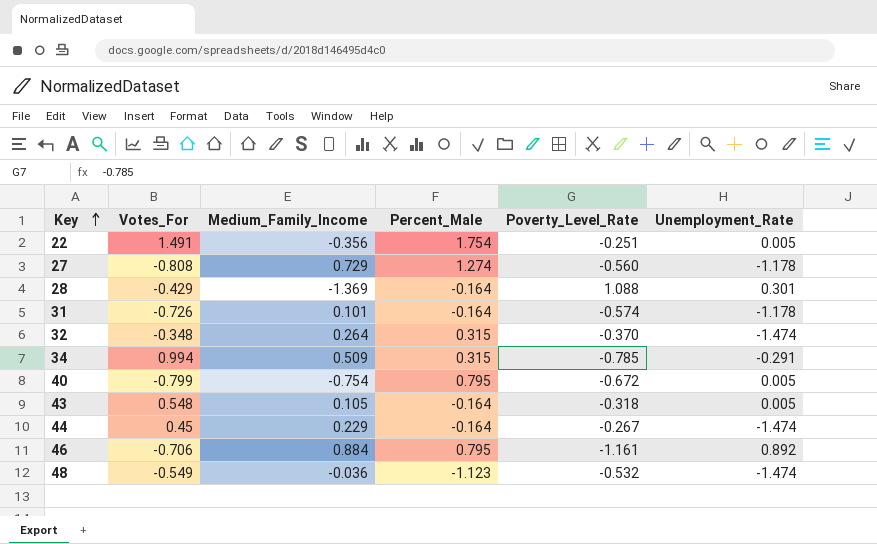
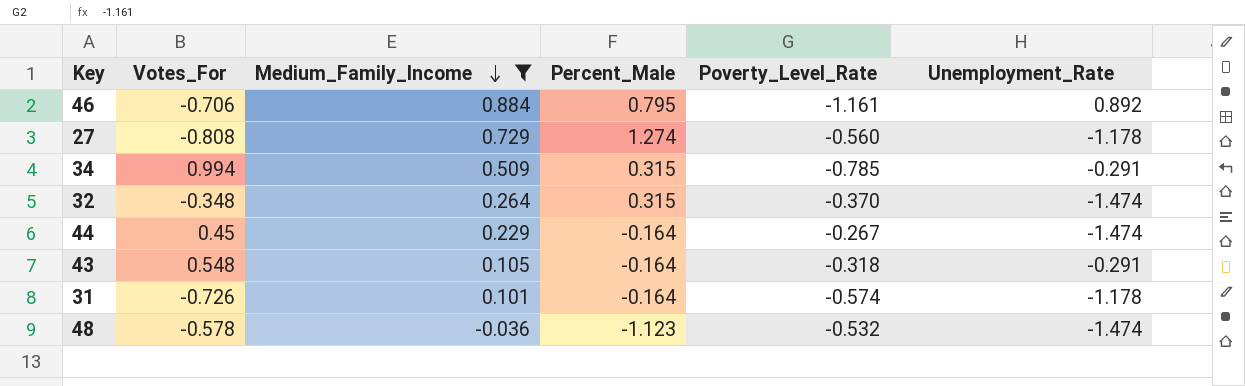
filter: none -> Medium_Family_Income >= -0.036
row order: Key ascending -> Medium_Family_Income descending
43 | Unemployment_Rate: 0.005 -> -0.291
48 | Votes_For: -0.549 -> -0.578

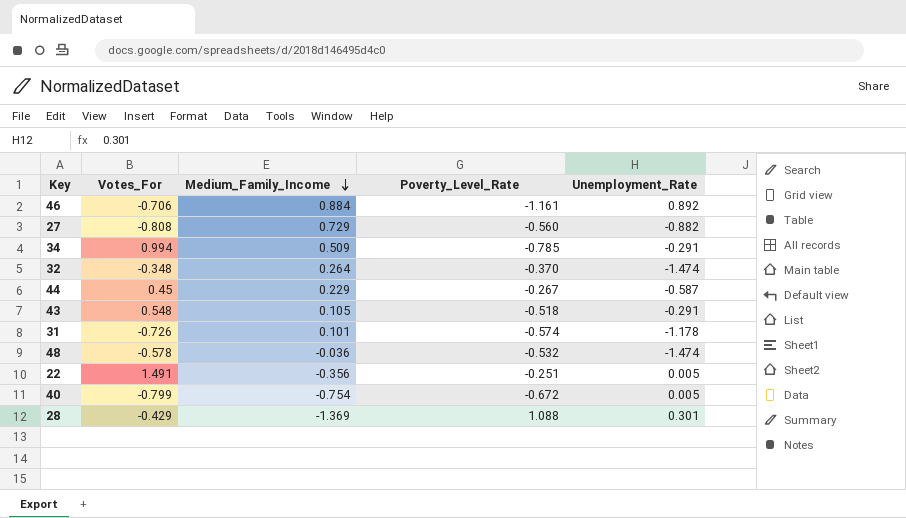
filter: Medium_Family_Income >= -0.036 -> none
column Percent_Male | position: 4 -> none
27 | Unemployment_Rate: -1.178 -> -0.882
44 | Unemployment_Rate: -1.474 -> -0.587
43 | Poverty_Level_Rate: -0.318 -> -0.518

